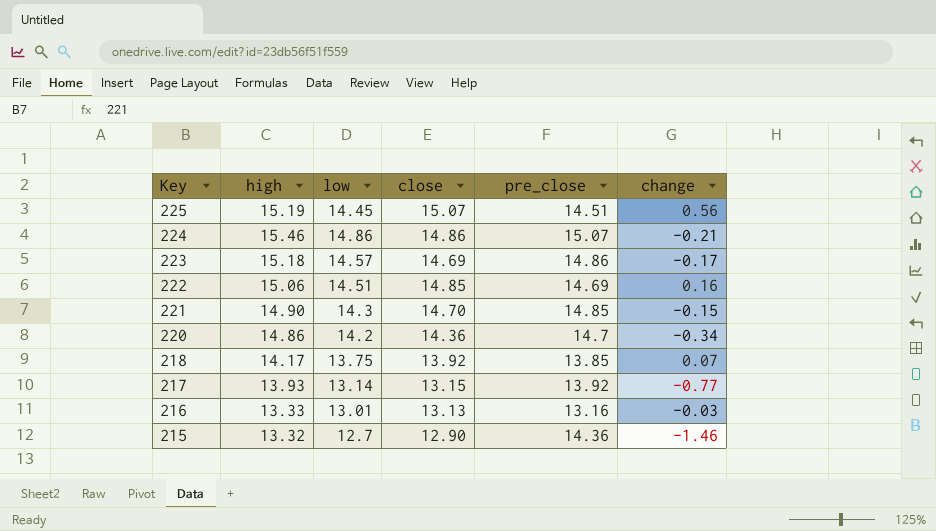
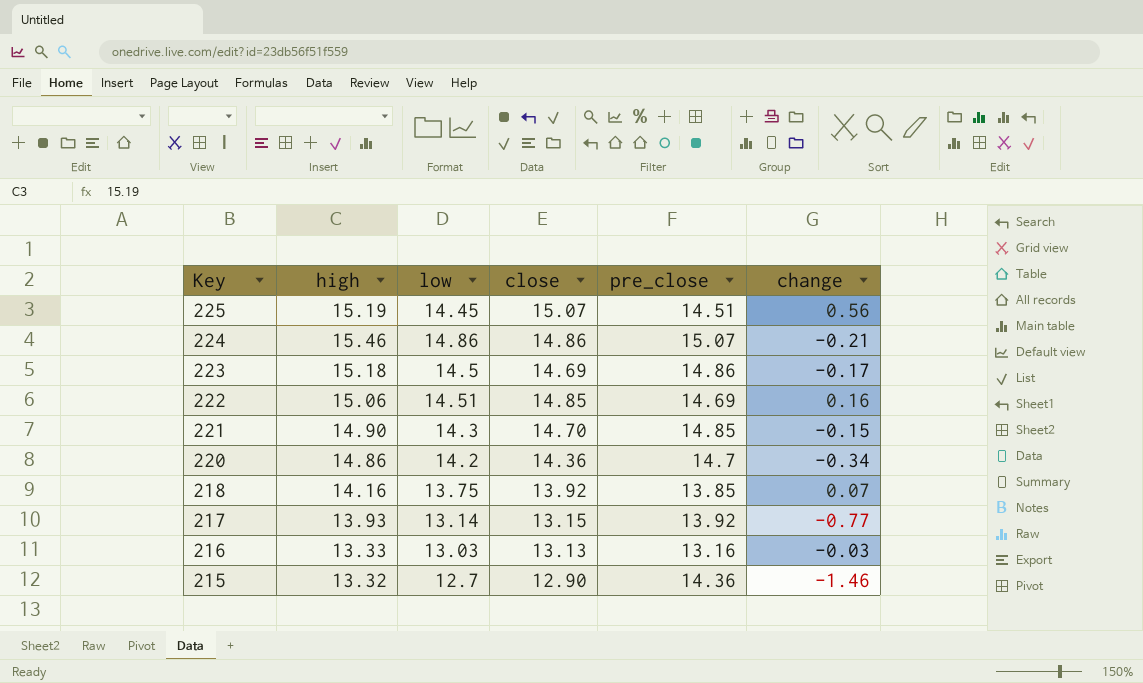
223 | low: 14.57 -> 14.5
218 | high: 14.17 -> 14.16
216 | low: 13.01 -> 13.03

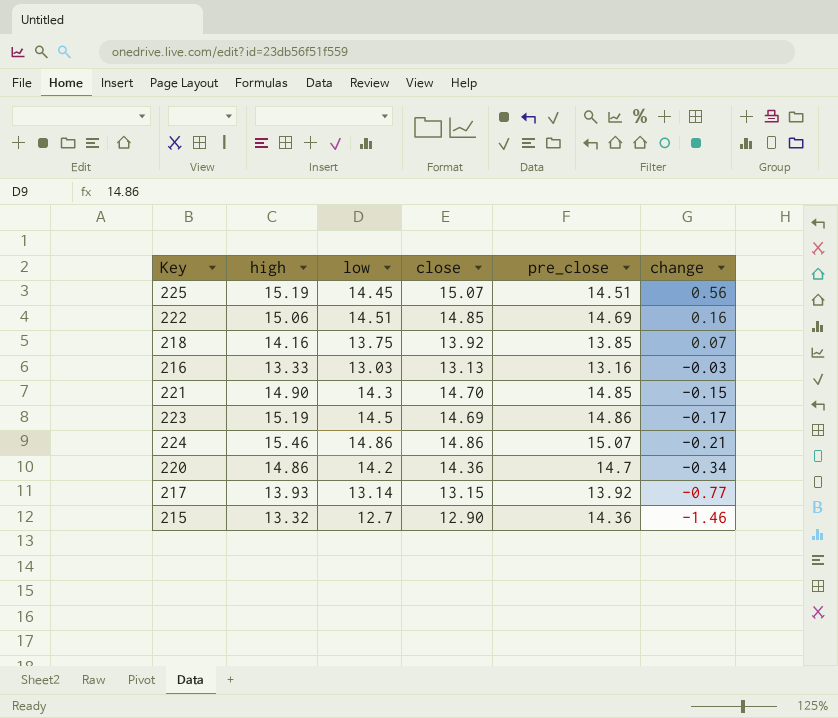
row order: Key descending -> change descending
223 | high: 15.18 -> 15.19

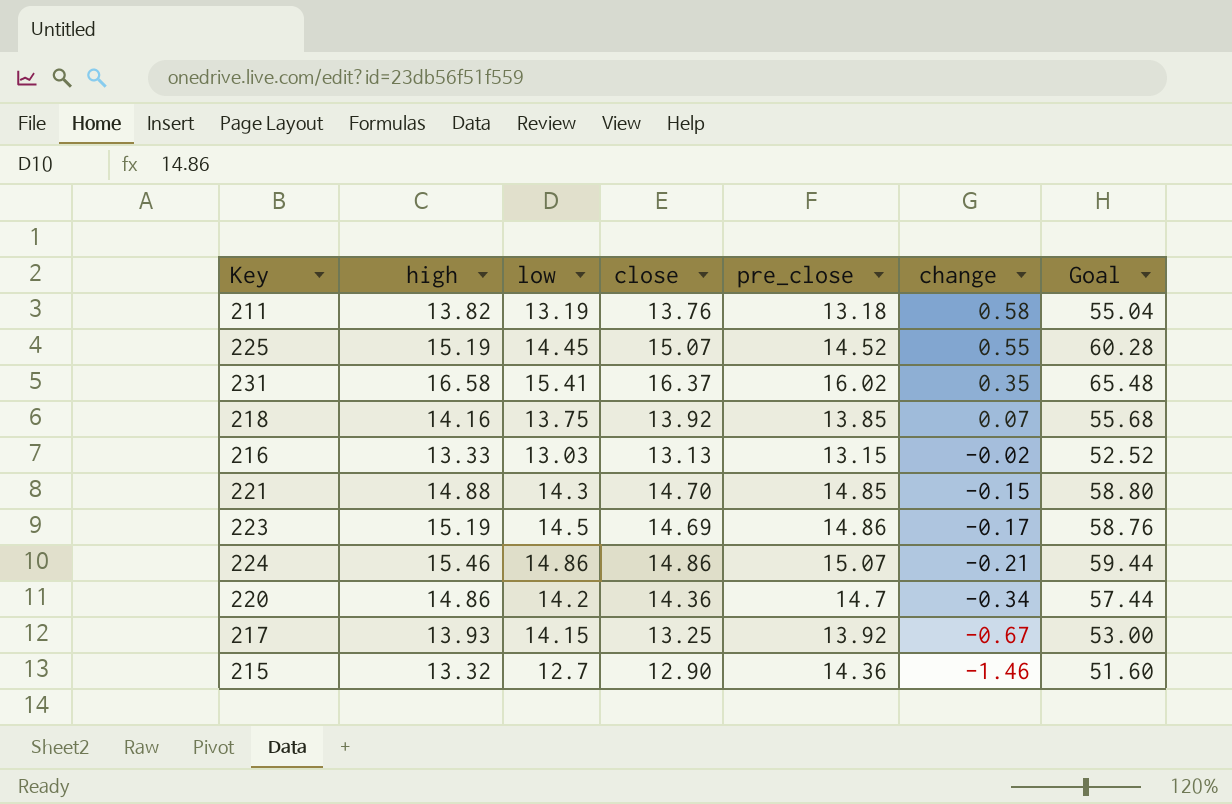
column Goal | formula: none -> [close] * 4
row 222: 15.06 | 14.51 | 14.85 | 14.69 | 0.16 -> none
row 211: none -> 13.82 | 13.19 | 13.76 | 13.18 | 0.58 | 55.04
225 | pre_close: 14.51 -> 14.52
225 | change: 0.56 -> 0.55
row 231: none -> 16.58 | 15.41 | 16.37 | 16.02 | 0.35 | 65.48
216 | pre_close: 13.16 -> 13.15
216 | change: -0.03 -> -0.02
221 | high: 14.90 -> 14.88
217 | low: 13.14 -> 14.15
217 | close: 13.15 -> 13.25
217 | change: -0.77 -> -0.67

